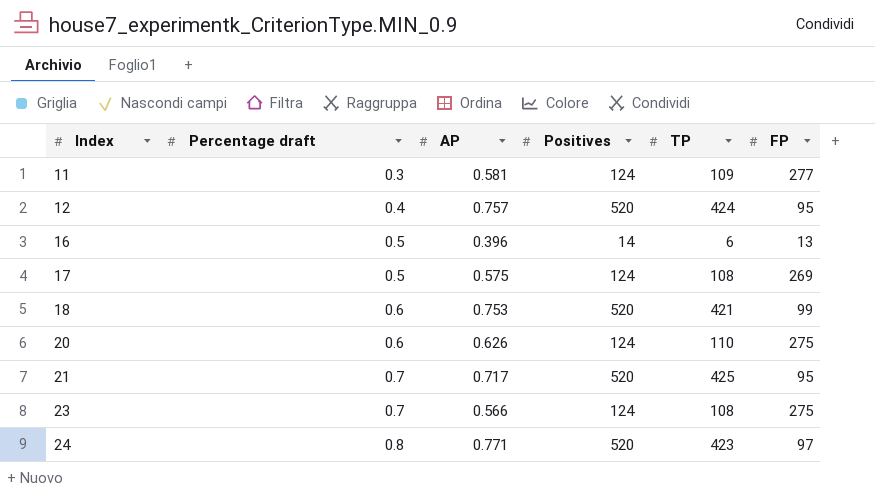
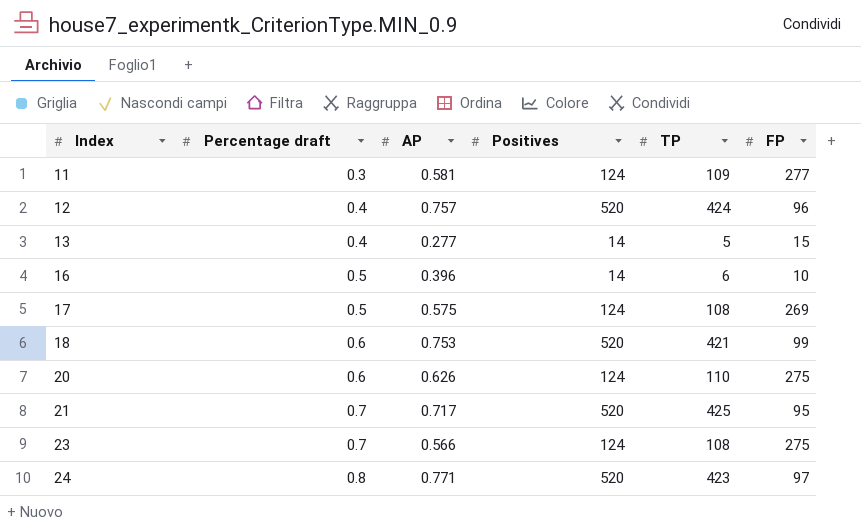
12 | FP: 95 -> 96
row 13: none -> 0.4 | 0.277 | 14 | 5 | 15
16 | FP: 13 -> 10

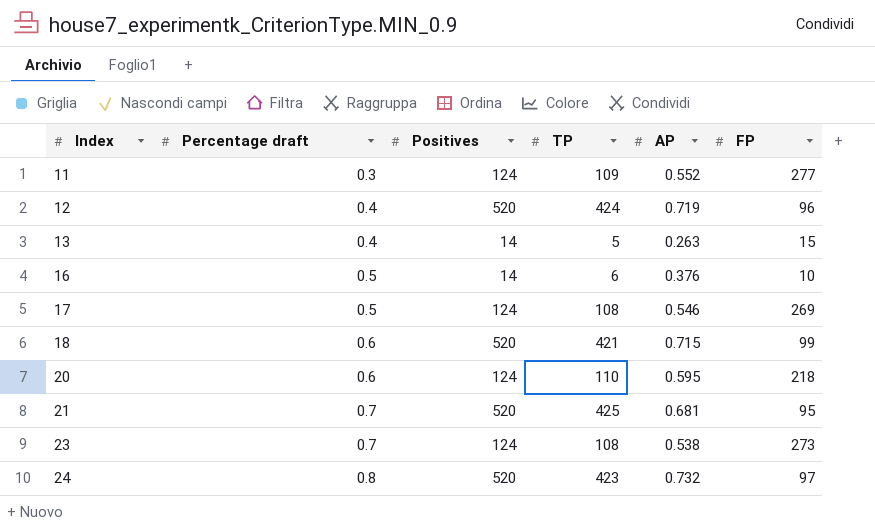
column AP | position: 3 -> 5
11 | AP: 0.581 -> 0.552
12 | AP: 0.757 -> 0.719
13 | AP: 0.277 -> 0.263
16 | AP: 0.396 -> 0.376
17 | AP: 0.575 -> 0.546
18 | AP: 0.753 -> 0.715
20 | AP: 0.626 -> 0.595
20 | FP: 275 -> 218
21 | AP: 0.717 -> 0.681
23 | AP: 0.566 -> 0.538
23 | FP: 275 -> 273
24 | AP: 0.771 -> 0.732

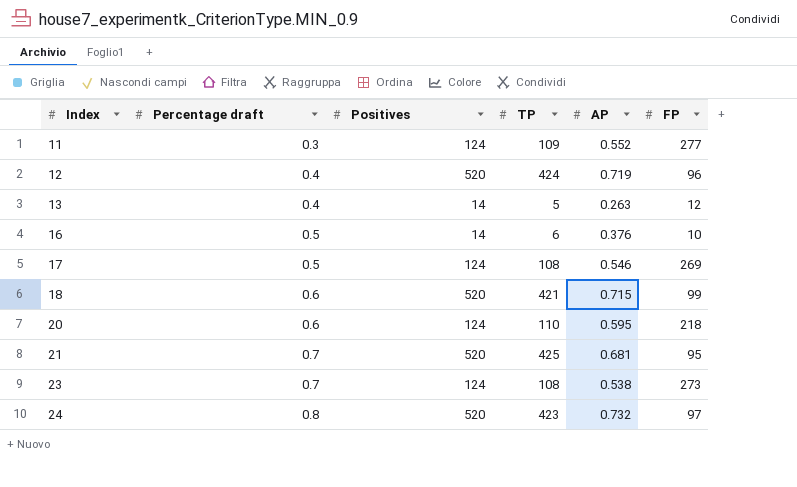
13 | FP: 15 -> 12

